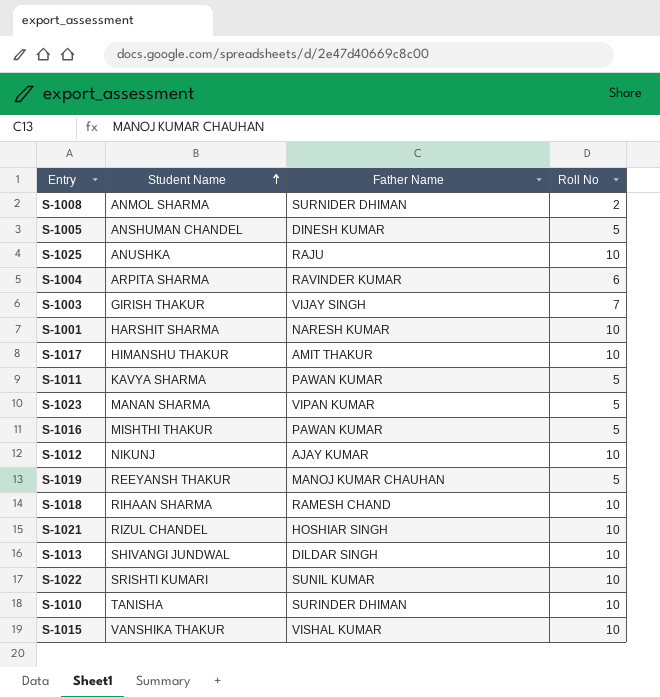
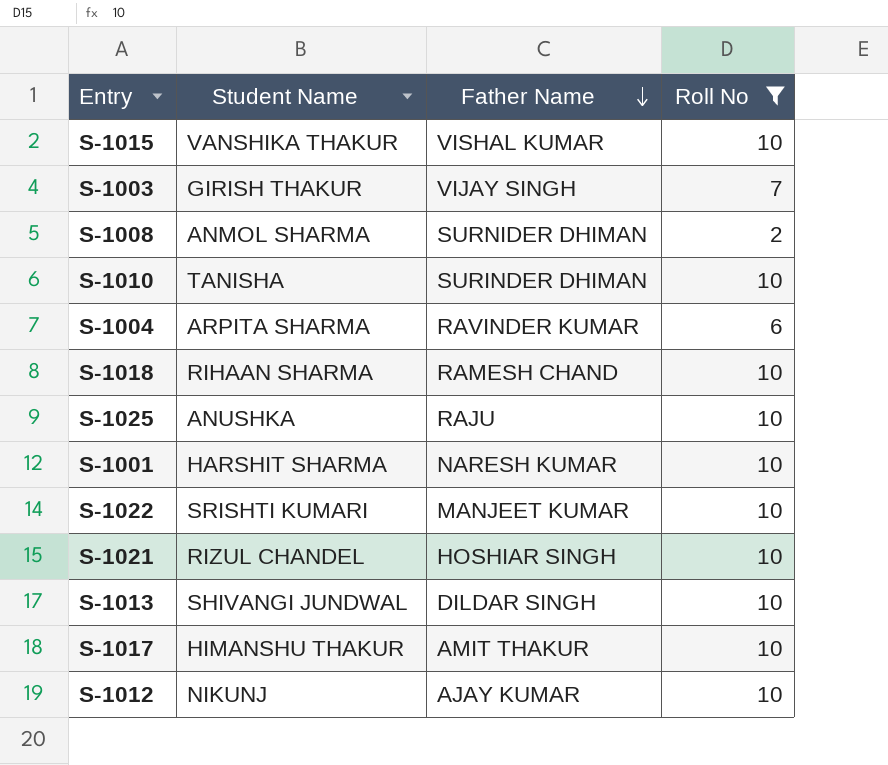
filter: none -> Roll No != 5
row order: Student Name ascending -> Father Name descending
S-1022 | Father Name: SUNIL KUMAR -> MANJEET KUMAR

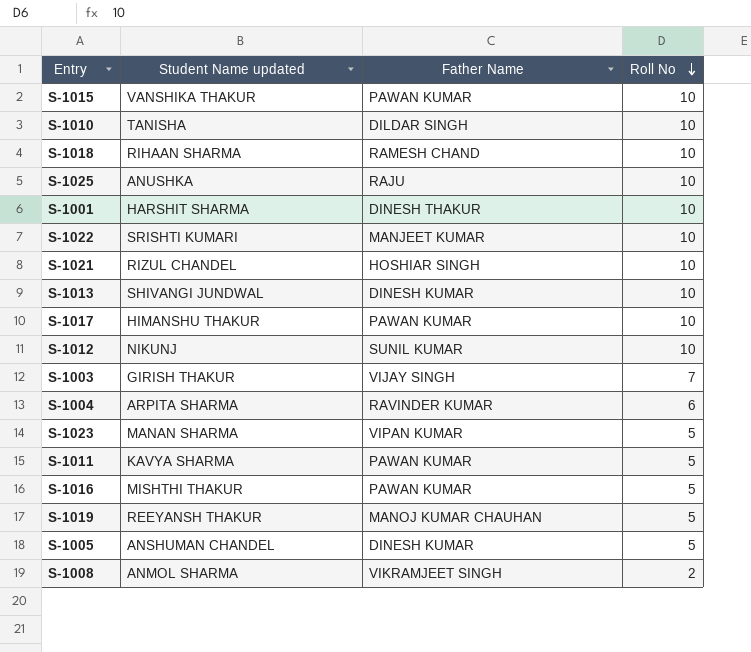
filter: Roll No != 5 -> none
row order: Father Name descending -> Roll No descending
column name: Student Name -> Student Name updated
S-1015 | Father Name: VISHAL KUMAR -> PAWAN KUMAR
S-1010 | Father Name: SURINDER DHIMAN -> DILDAR SINGH
S-1001 | Father Name: NARESH KUMAR -> DINESH THAKUR
S-1013 | Father Name: DILDAR SINGH -> DINESH KUMAR
S-1017 | Father Name: AMIT THAKUR -> PAWAN KUMAR
S-1012 | Father Name: AJAY KUMAR -> SUNIL KUMAR
S-1008 | Father Name: SURNIDER DHIMAN -> VIKRAMJEET SINGH

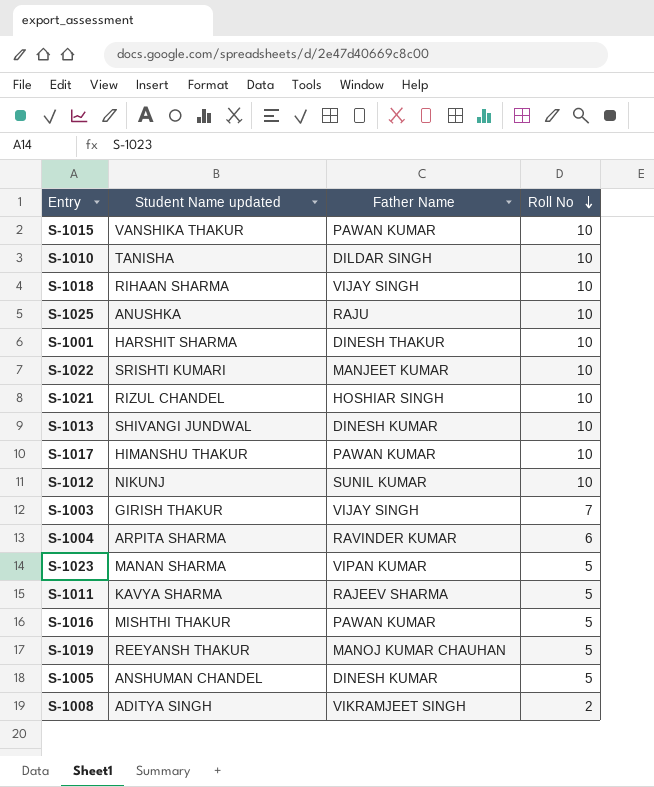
S-1018 | Father Name: RAMESH CHAND -> VIJAY SINGH
S-1011 | Father Name: PAWAN KUMAR -> RAJEEV SHARMA
S-1008 | Student Name updated: ANMOL SHARMA -> ADITYA SINGH

